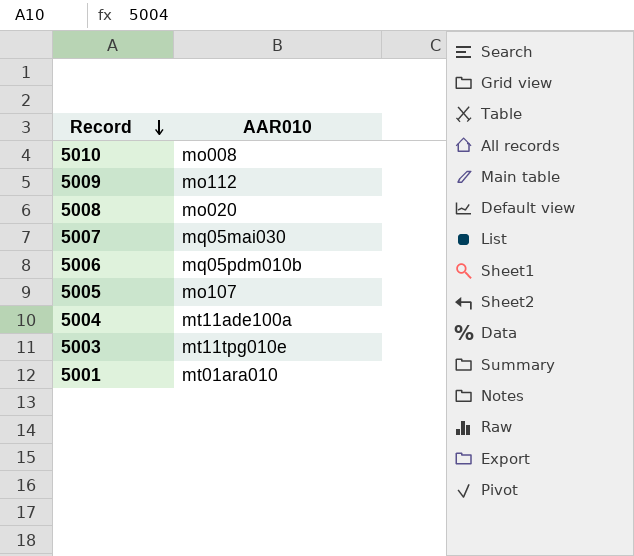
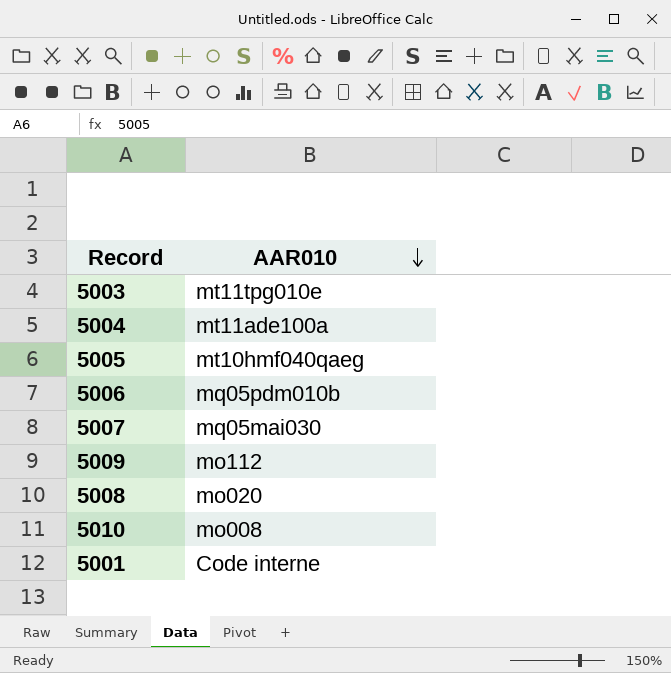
row order: Record descending -> AAR010 descending
5005 | AAR010: mo107 -> mt10hmf040qaeg
5001 | AAR010: mt01ara010 -> Code interne

